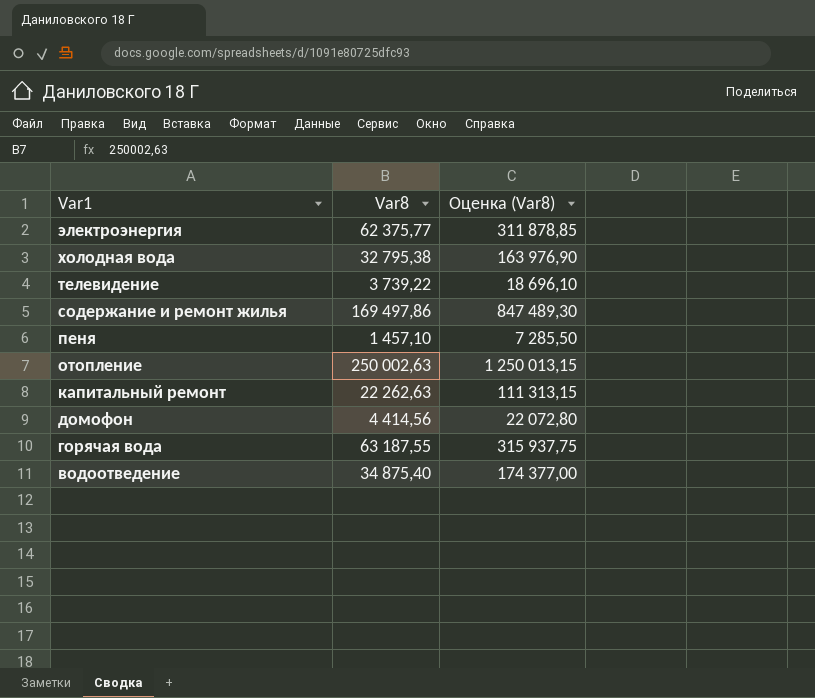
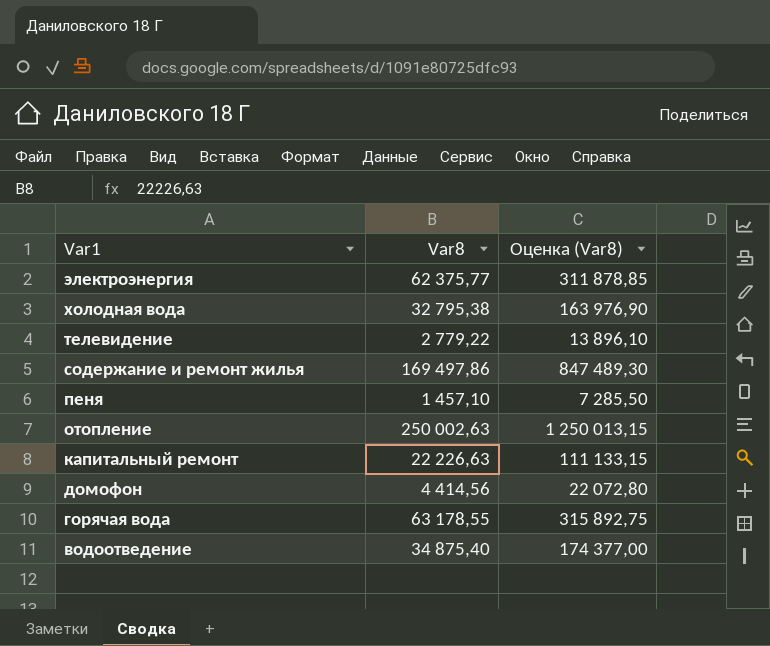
телевидение | Var8: 3 739,22 -> 2 779,22
телевидение | Оценка (Var8): 18 696,10 -> 13 896,10
капитальный ремонт | Var8: 22 262,63 -> 22 226,63
капитальный ремонт | Оценка (Var8): 111 313,15 -> 111 133,15
горячая вода | Var8: 63 187,55 -> 63 178,55
горячая вода | Оценка (Var8): 315 937,75 -> 315 892,75

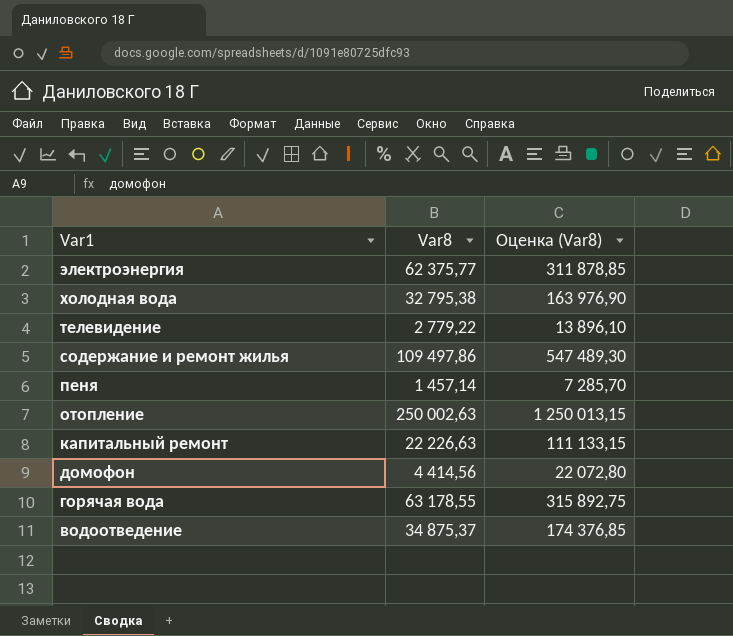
содержание и ремонт жилья | Var8: 169 497,86 -> 109 497,86
содержание и ремонт жилья | Оценка (Var8): 847 489,30 -> 547 489,30
пеня | Var8: 1 457,10 -> 1 457,14
пеня | Оценка (Var8): 7 285,50 -> 7 285,70
водоотведение | Var8: 34 875,40 -> 34 875,37
водоотведение | Оценка (Var8): 174 377,00 -> 174 376,85

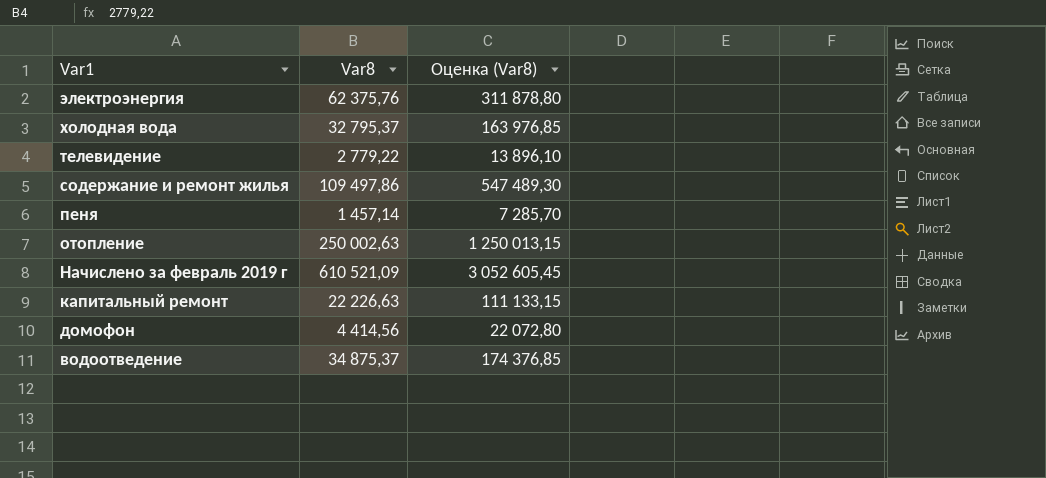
row горячая вода: 63 178,55 | 315 892,75 -> none
электроэнергия | Var8: 62 375,77 -> 62 375,76
электроэнергия | Оценка (Var8): 311 878,85 -> 311 878,80
холодная вода | Var8: 32 795,38 -> 32 795,37
холодная вода | Оценка (Var8): 163 976,90 -> 163 976,85
row Начислено за февраль 2019 г: none -> 610 521,09 | 3 052 605,45

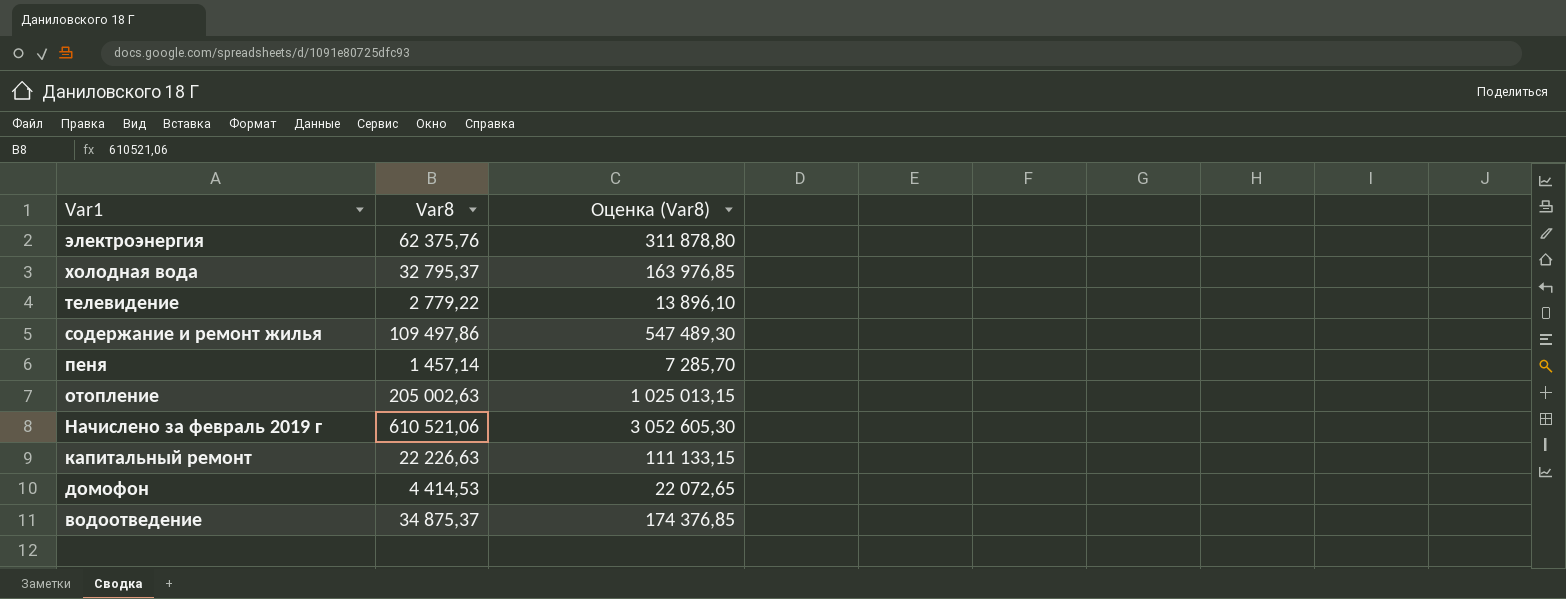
отопление | Var8: 250 002,63 -> 205 002,63
отопление | Оценка (Var8): 1 250 013,15 -> 1 025 013,15
Начислено за февраль 2019 г | Var8: 610 521,09 -> 610 521,06
Начислено за февраль 2019 г | Оценка (Var8): 3 052 605,45 -> 3 052 605,30
домофон | Var8: 4 414,56 -> 4 414,53
домофон | Оценка (Var8): 22 072,80 -> 22 072,65

